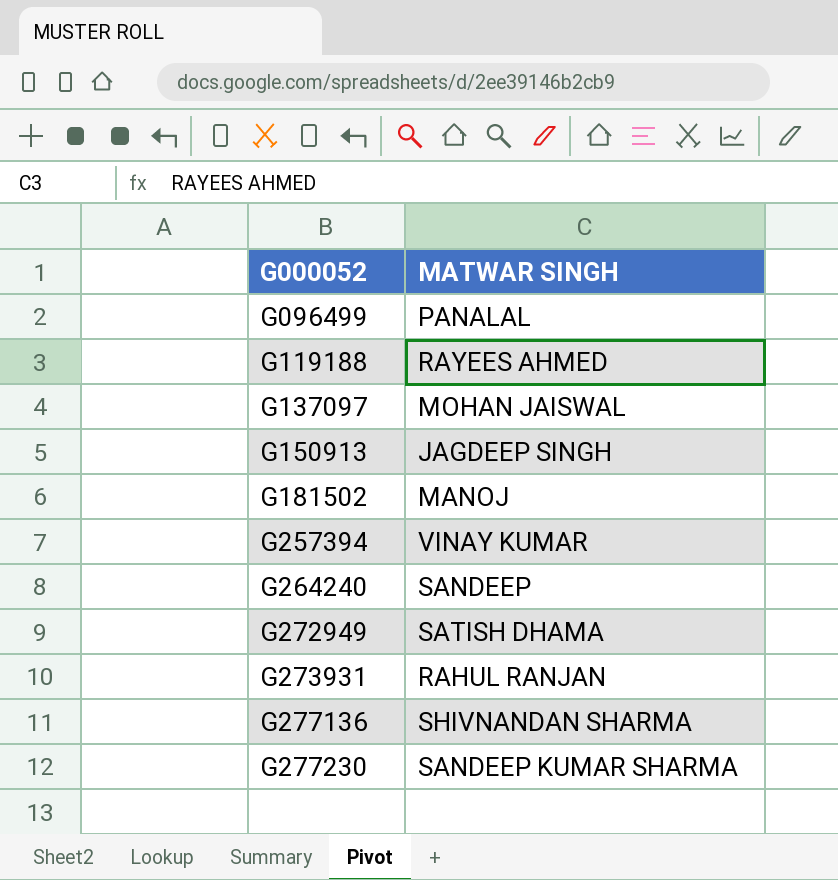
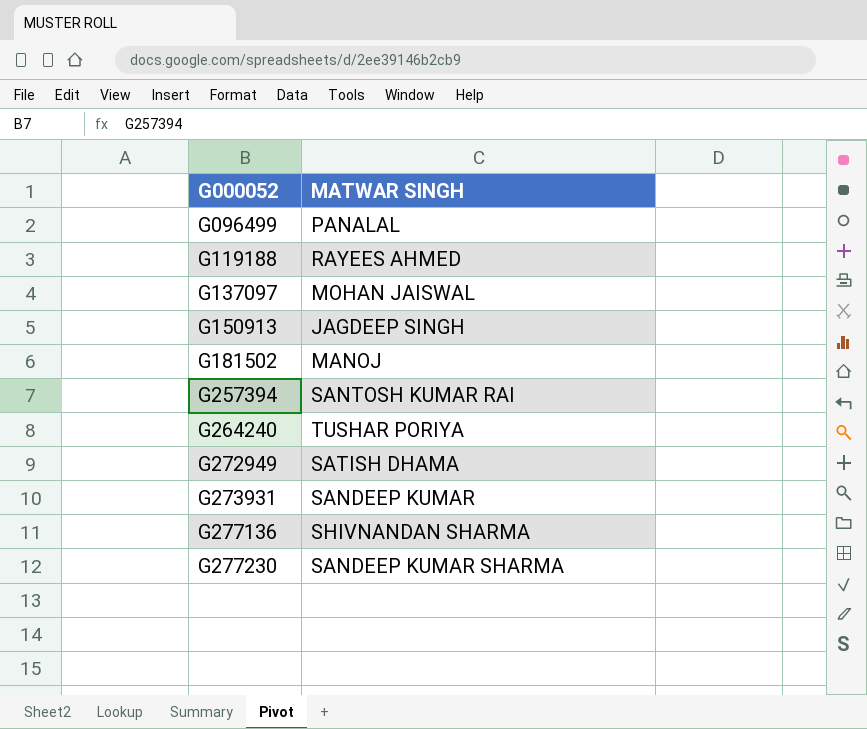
G257394 | MATWAR SINGH: VINAY KUMAR -> SANTOSH KUMAR RAI
G264240 | MATWAR SINGH: SANDEEP -> TUSHAR PORIYA
G273931 | MATWAR SINGH: RAHUL RANJAN -> SANDEEP KUMAR

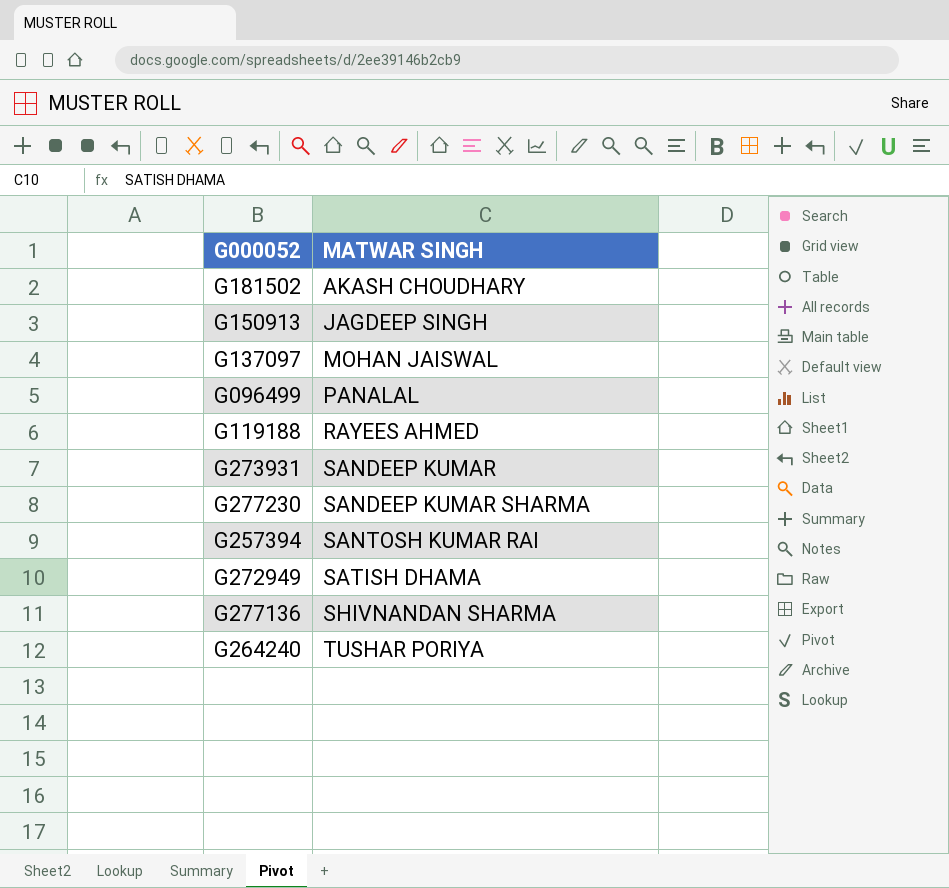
row order: G000052 ascending -> MATWAR SINGH ascending
G181502 | MATWAR SINGH: MANOJ -> AKASH CHOUDHARY

